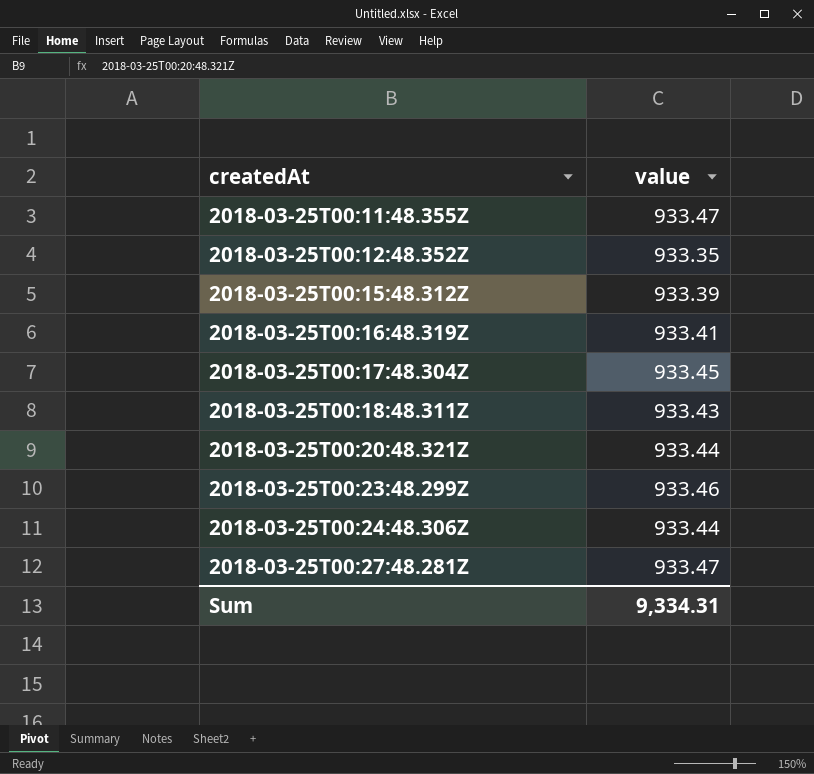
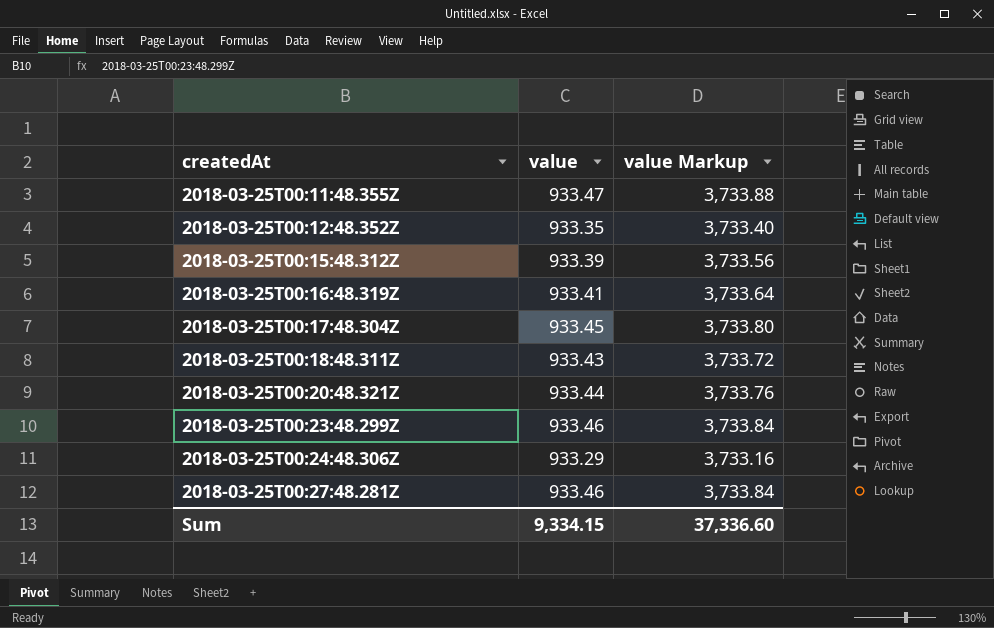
column value Markup | formula: none -> [value] * 4
2018-03-25T00:24:48.306Z | value: 933.44 -> 933.29
2018-03-25T00:27:48.281Z | value: 933.47 -> 933.46
Sum | value: 9,334.31 -> 9,334.15

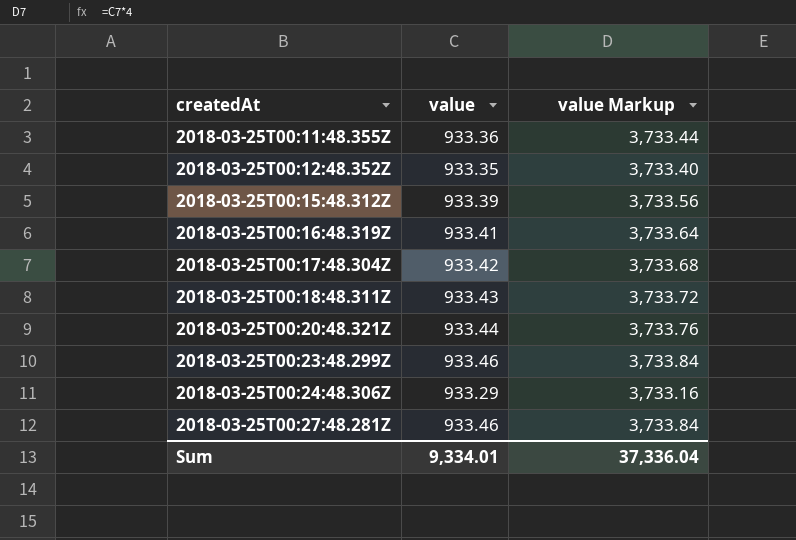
2018-03-25T00:11:48.355Z | value: 933.47 -> 933.36
2018-03-25T00:11:48.355Z | value Markup: 3,733.88 -> 3,733.44
2018-03-25T00:17:48.304Z | value: 933.45 -> 933.42
2018-03-25T00:17:48.304Z | value Markup: 3,733.80 -> 3,733.68
Sum | value: 9,334.15 -> 9,334.01
Sum | value Markup: 37,336.60 -> 37,336.04

